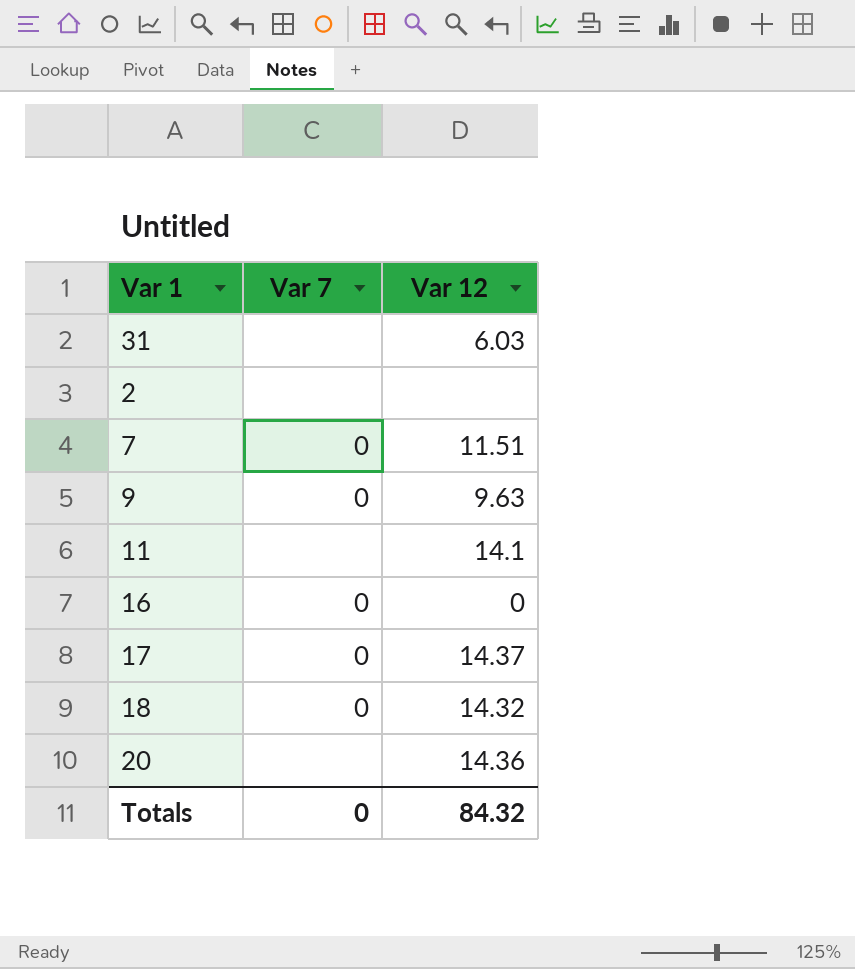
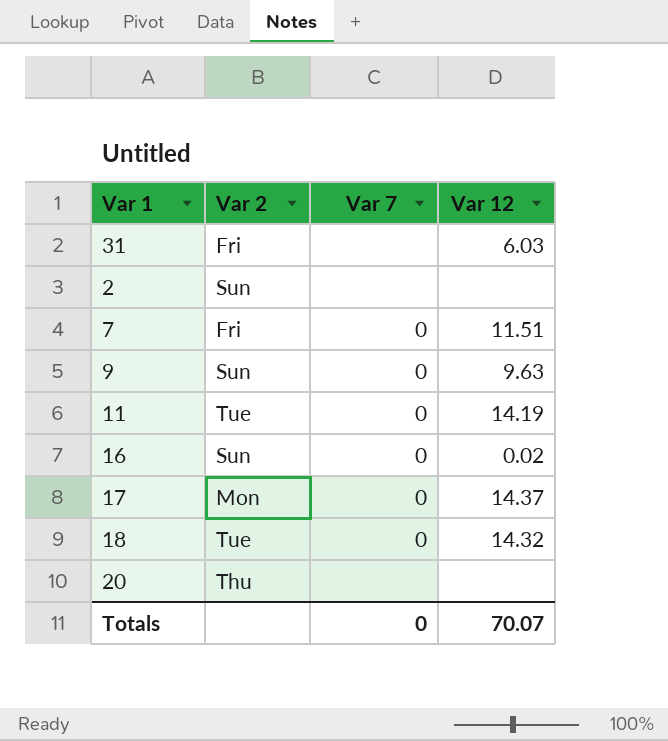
column Var 2 | position: none -> 2
11 | Var 7: none -> 0
11 | Var 12: 14.1 -> 14.19
16 | Var 12: 0 -> 0.02
20 | Var 12: 14.36 -> none
Totals | Var 12: 84.32 -> 70.07

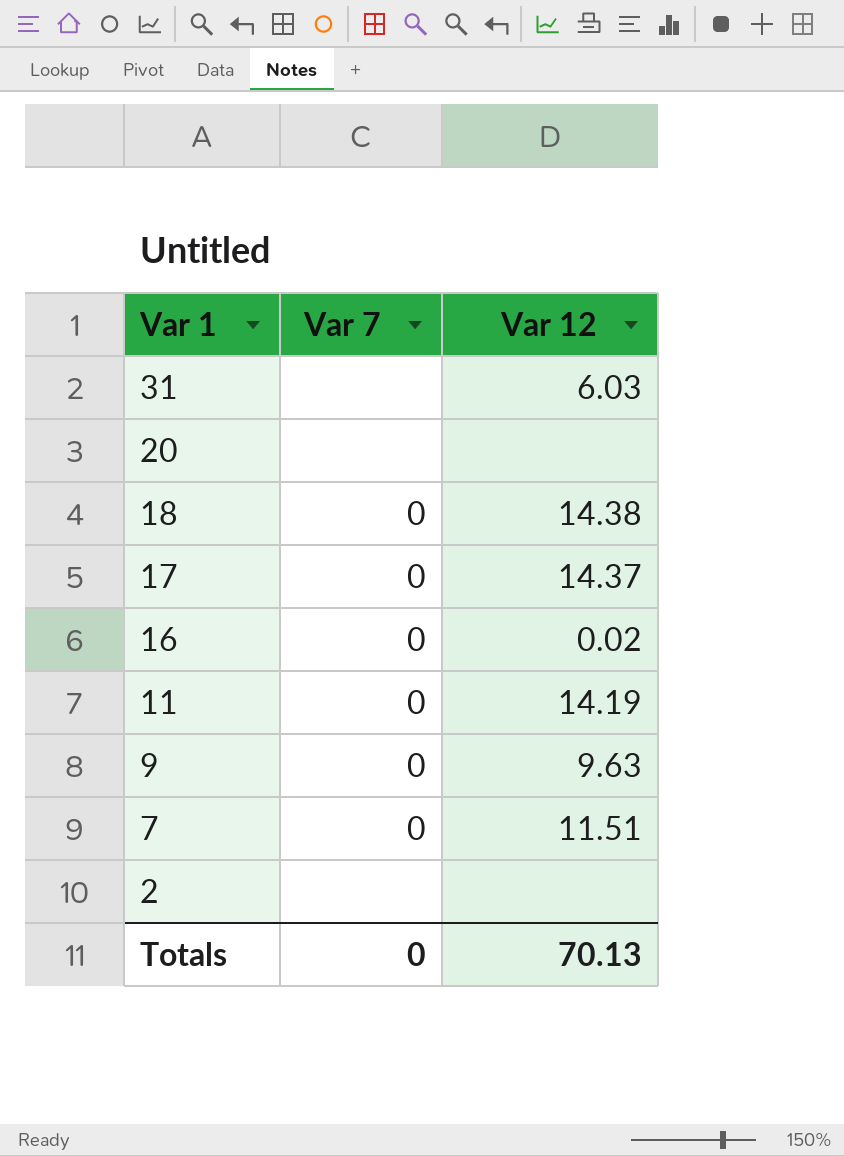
row order: none -> Var 1 descending
column Var 2 | position: 2 -> none
18 | Var 12: 14.32 -> 14.38
Totals | Var 12: 70.07 -> 70.13

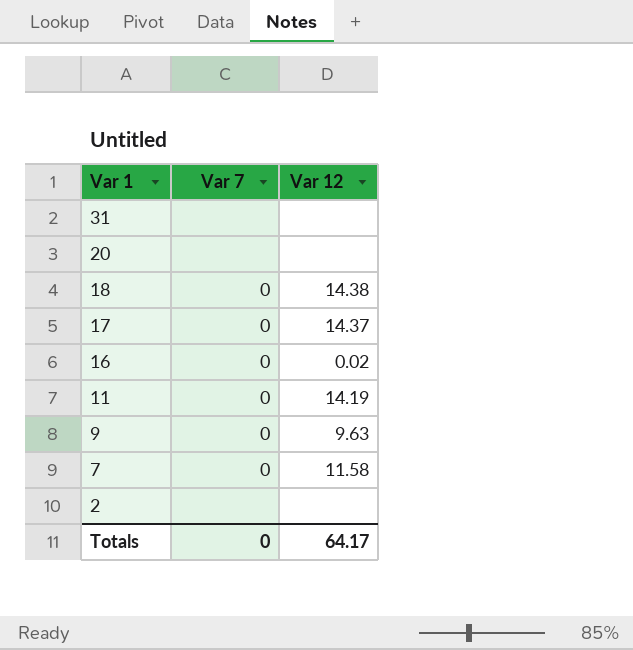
31 | Var 12: 6.03 -> none
7 | Var 12: 11.51 -> 11.58
Totals | Var 12: 70.13 -> 64.17

